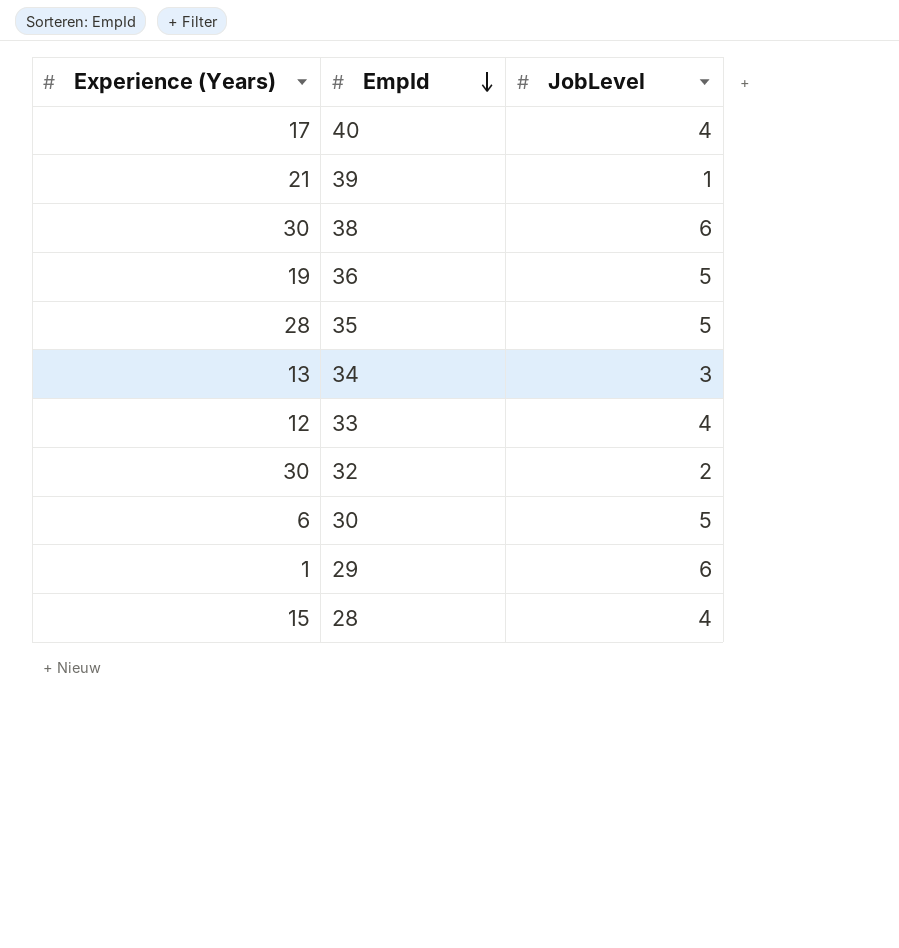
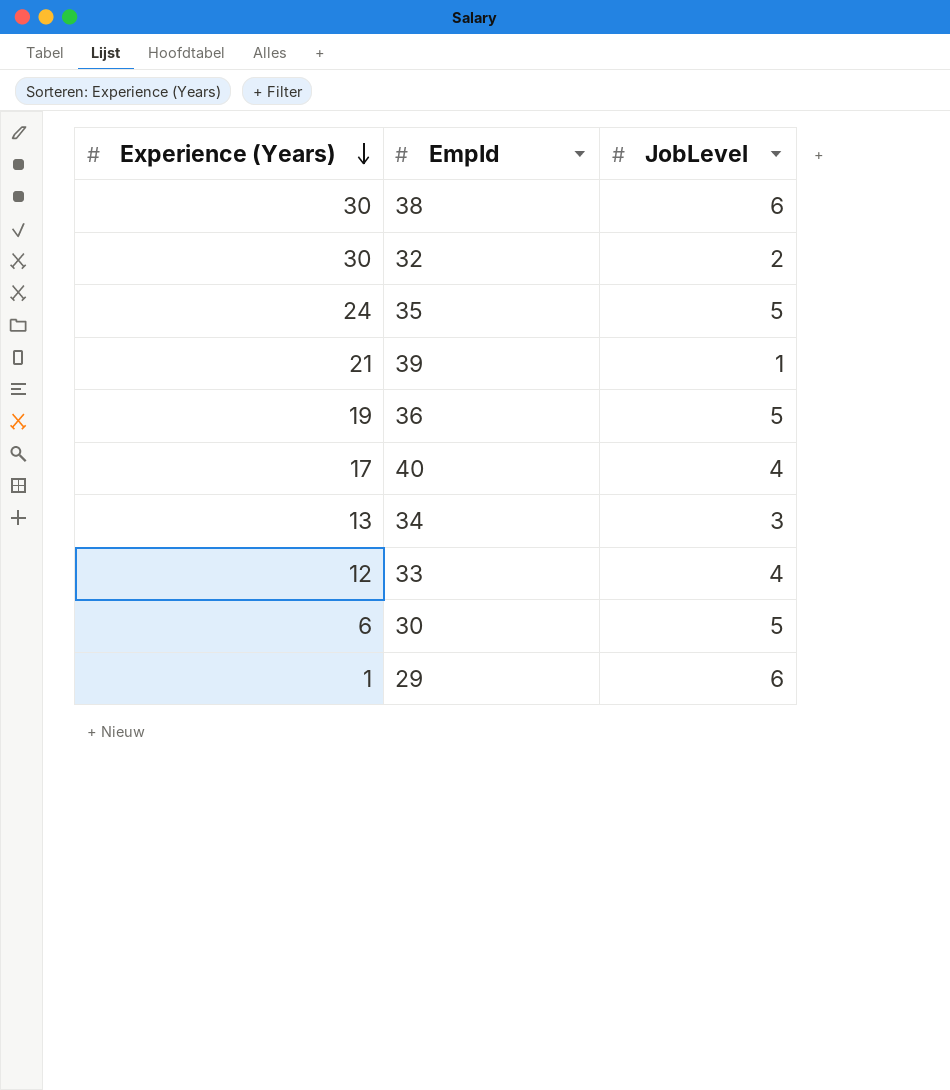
row order: EmpId descending -> Experience (Years) descending
row 28: 15 | 4 -> none
35 | Experience (Years): 28 -> 24

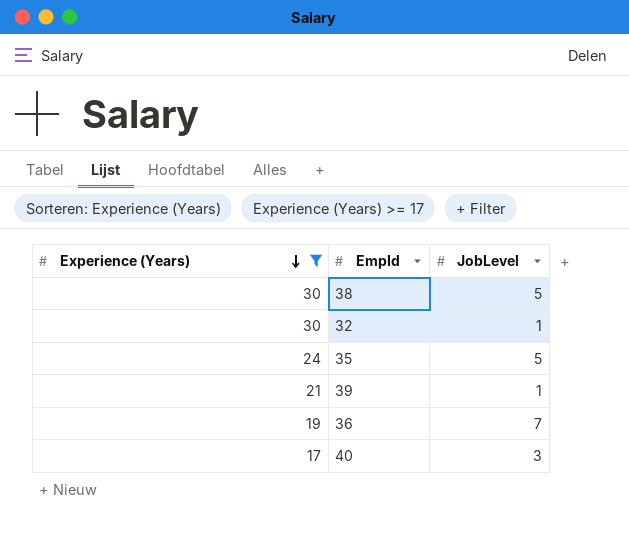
filter: none -> Experience (Years) >= 17
38 | JobLevel: 6 -> 5
32 | JobLevel: 2 -> 1
36 | JobLevel: 5 -> 7
40 | JobLevel: 4 -> 3

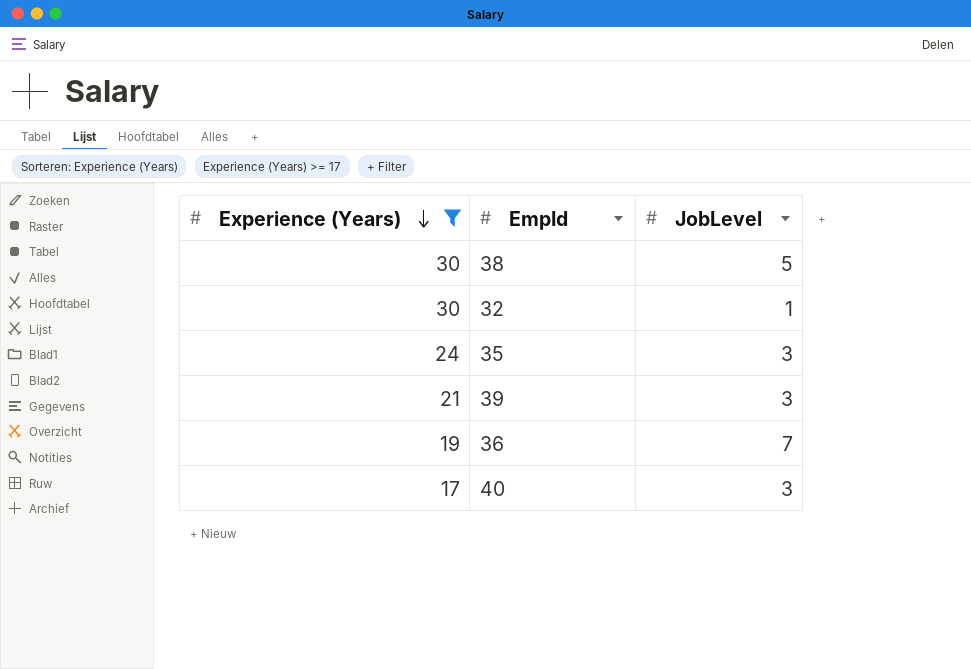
35 | JobLevel: 5 -> 3
39 | JobLevel: 1 -> 3

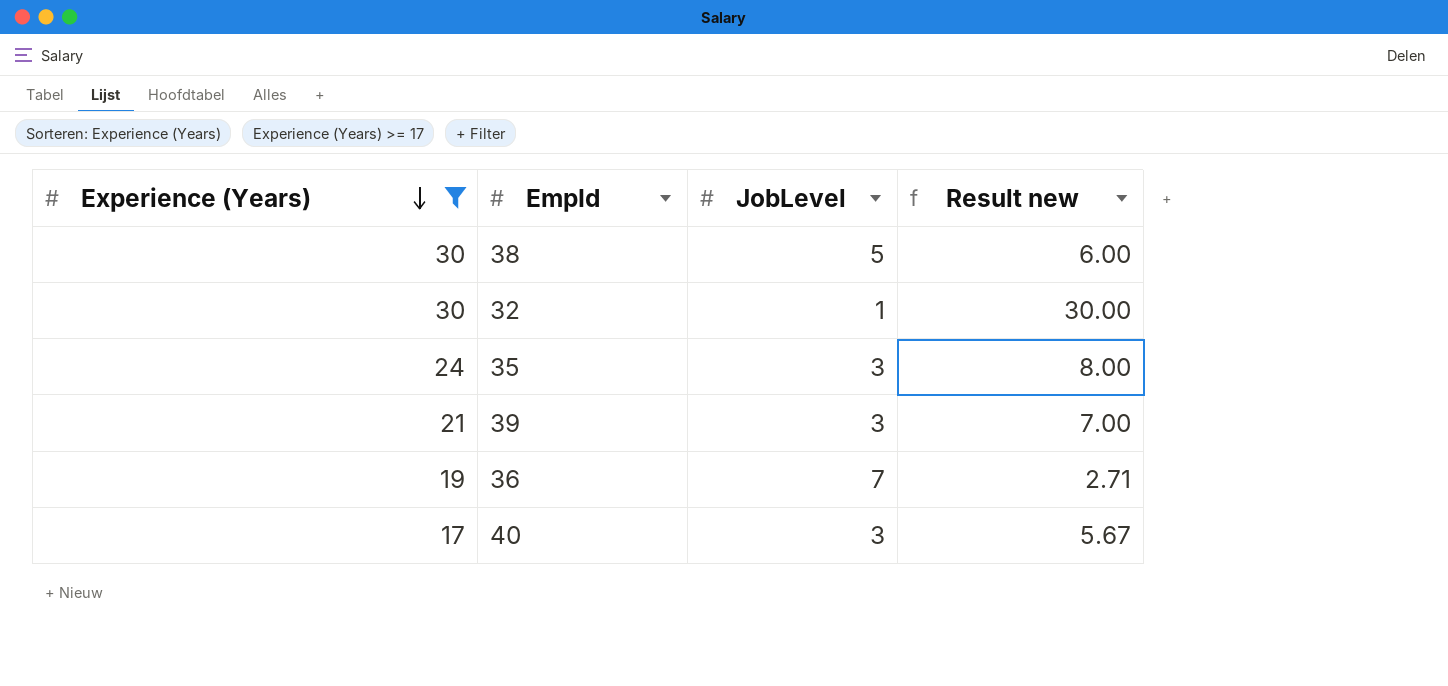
column Result new | formula: none -> [Experience (Years)] / [JobLevel]

